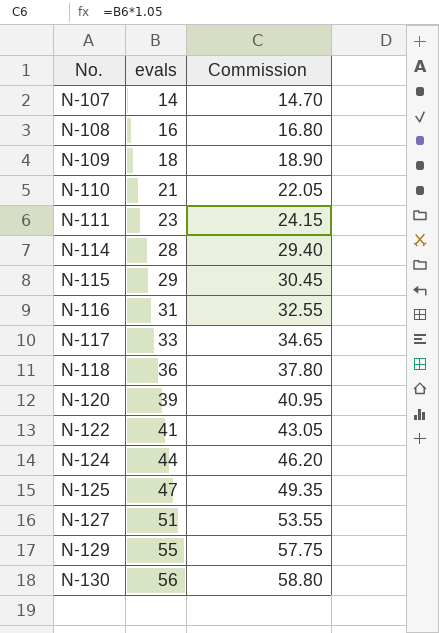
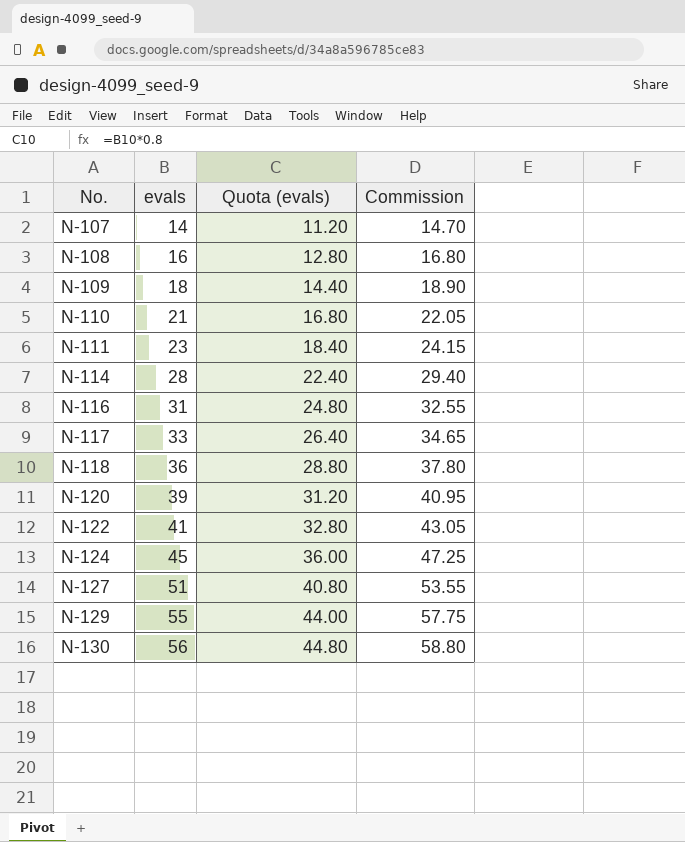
column Quota (evals) | formula: none -> [evals] * 0.8
row N-115: 29 | 30.45 -> none
row N-125: 47 | 49.35 -> none
N-124 | evals: 44 -> 45
N-124 | Commission: 46.20 -> 47.25

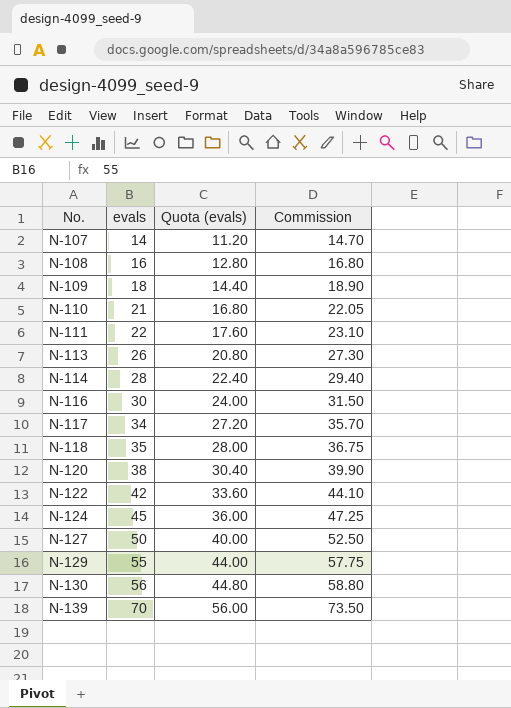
N-111 | evals: 23 -> 22
N-111 | Quota (evals): 18.40 -> 17.60
N-111 | Commission: 24.15 -> 23.10
row N-113: none -> 26 | 20.80 | 27.30
N-116 | evals: 31 -> 30
N-116 | Quota (evals): 24.80 -> 24.00
N-116 | Commission: 32.55 -> 31.50
N-117 | evals: 33 -> 34
N-117 | Quota (evals): 26.40 -> 27.20
N-117 | Commission: 34.65 -> 35.70
N-118 | evals: 36 -> 35
N-118 | Quota (evals): 28.80 -> 28.00
N-118 | Commission: 37.80 -> 36.75
N-120 | evals: 39 -> 38
N-120 | Quota (evals): 31.20 -> 30.40
N-120 | Commission: 40.95 -> 39.90
N-122 | evals: 41 -> 42
N-122 | Quota (evals): 32.80 -> 33.60
N-122 | Commission: 43.05 -> 44.10
N-127 | evals: 51 -> 50
N-127 | Quota (evals): 40.80 -> 40.00
N-127 | Commission: 53.55 -> 52.50
row N-139: none -> 70 | 56.00 | 73.50

